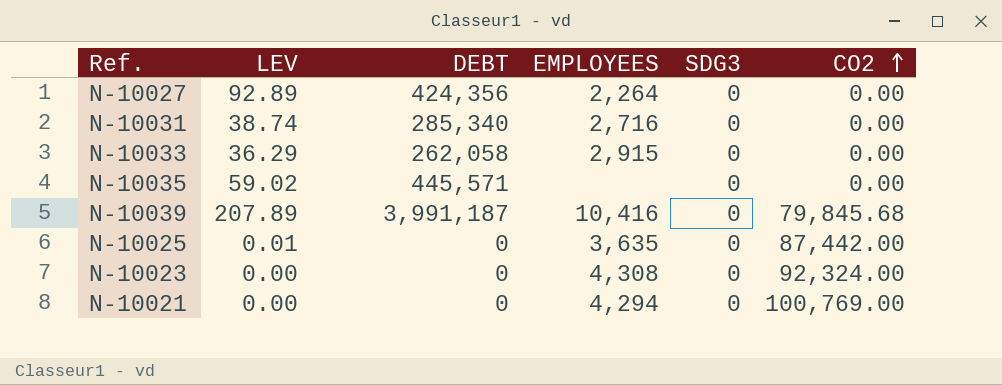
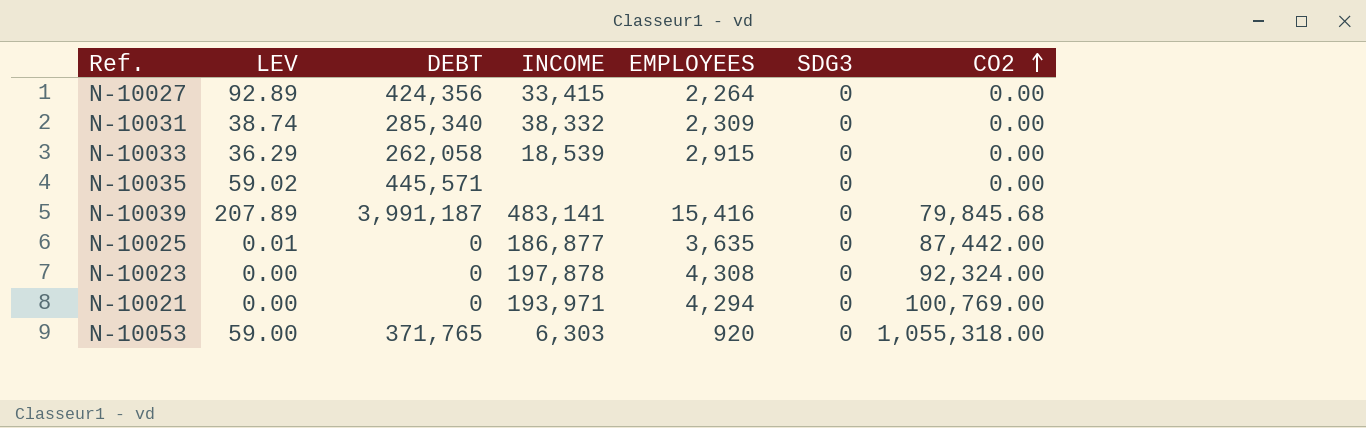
column INCOME | position: none -> 4
N-10031 | EMPLOYEES: 2,716 -> 2,309
N-10039 | EMPLOYEES: 10,416 -> 15,416
row N-10053: none -> 59.00 | 371,765 | 6,303 | 920 | 0 | 1,055,318.00

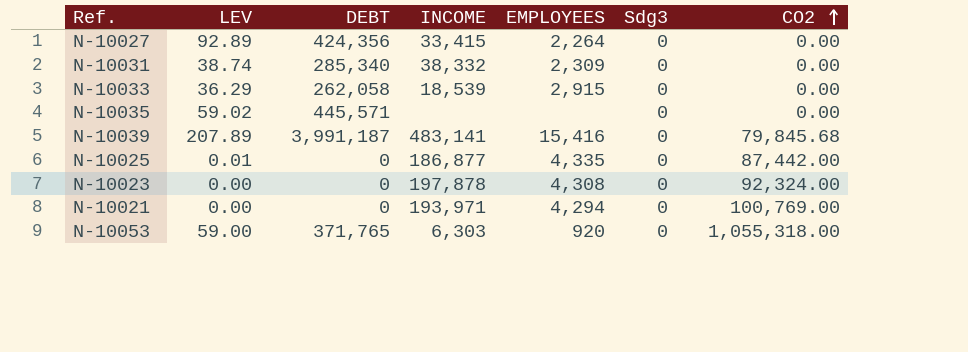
column name: SDG3 -> Sdg3
N-10025 | EMPLOYEES: 3,635 -> 4,335

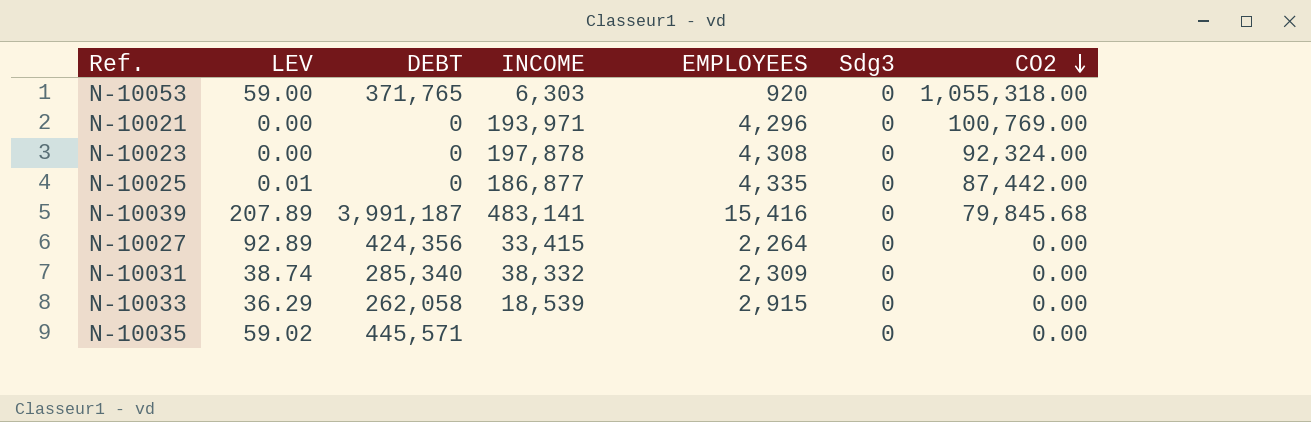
row order: CO2 ascending -> CO2 descending
N-10021 | EMPLOYEES: 4,294 -> 4,296

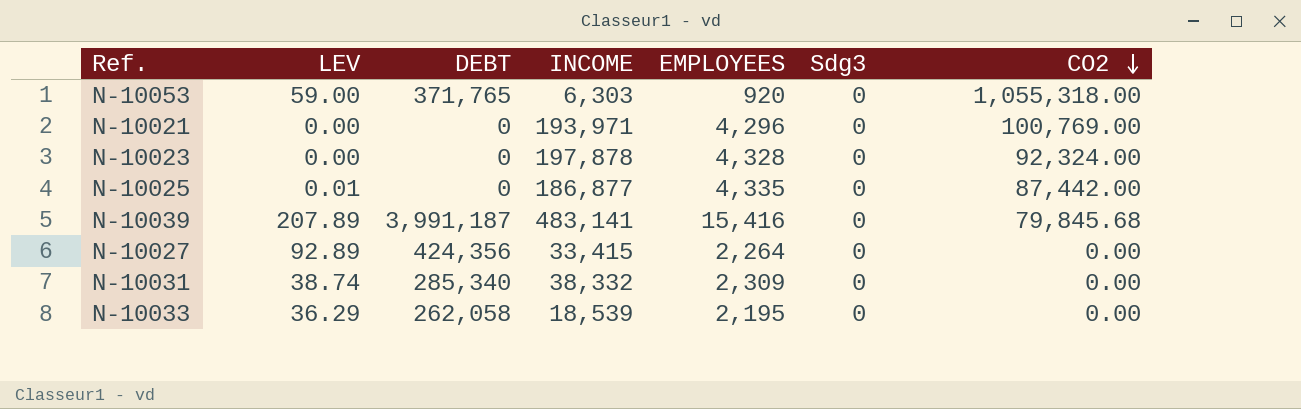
row N-10035: 59.02 | 445,571 | none | none | 0 | 0.00 -> none
N-10023 | EMPLOYEES: 4,308 -> 4,328
N-10033 | EMPLOYEES: 2,915 -> 2,195

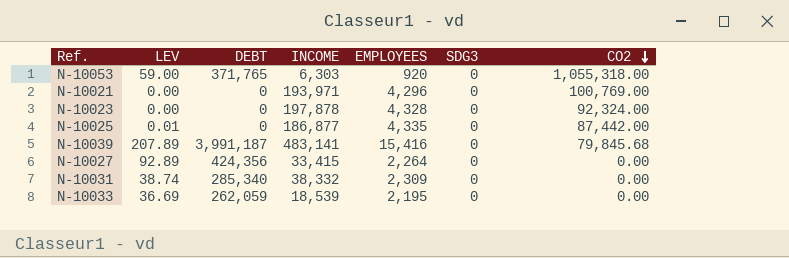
column name: Sdg3 -> SDG3
N-10033 | LEV: 36.29 -> 36.69
N-10033 | DEBT: 262,058 -> 262,059

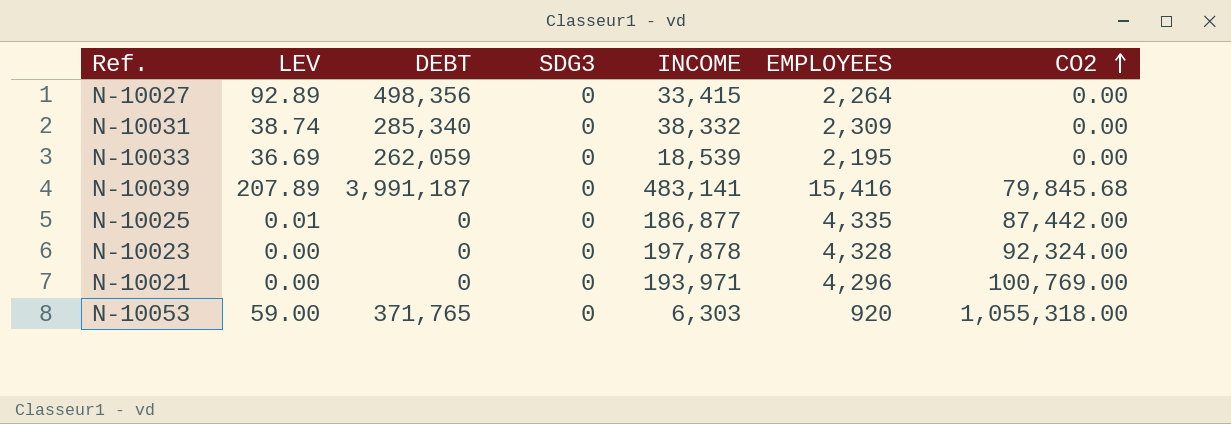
row order: CO2 descending -> CO2 ascending
column SDG3 | position: 6 -> 4
N-10027 | DEBT: 424,356 -> 498,356

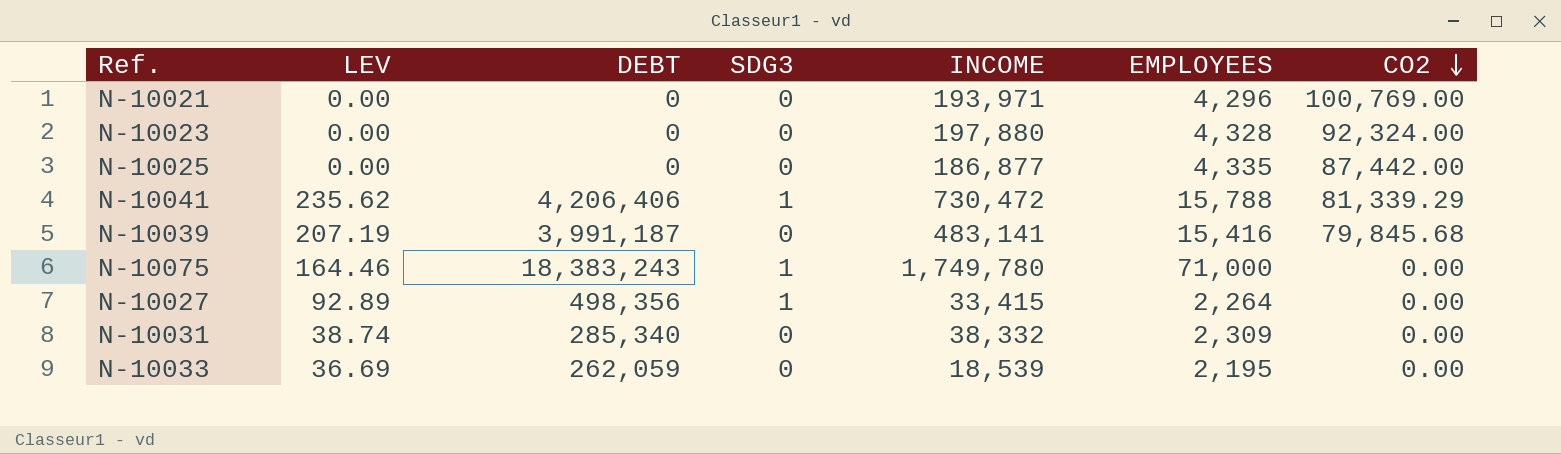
row order: CO2 ascending -> CO2 descending
row N-10053: 59.00 | 371,765 | 0 | 6,303 | 920 | 1,055,318.00 -> none
N-10023 | INCOME: 197,878 -> 197,880
N-10025 | LEV: 0.01 -> 0.00
row N-10041: none -> 235.62 | 4,206,406 | 1 | 730,472 | 15,788 | 81,339.29
N-10039 | LEV: 207.89 -> 207.19
row N-10075: none -> 164.46 | 18,383,243 | 1 | 1,749,780 | 71,000 | 0.00
N-10027 | SDG3: 0 -> 1

